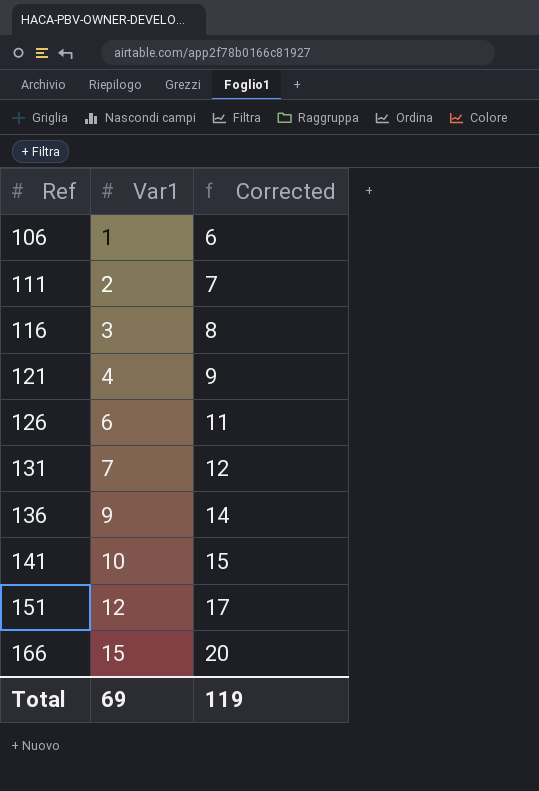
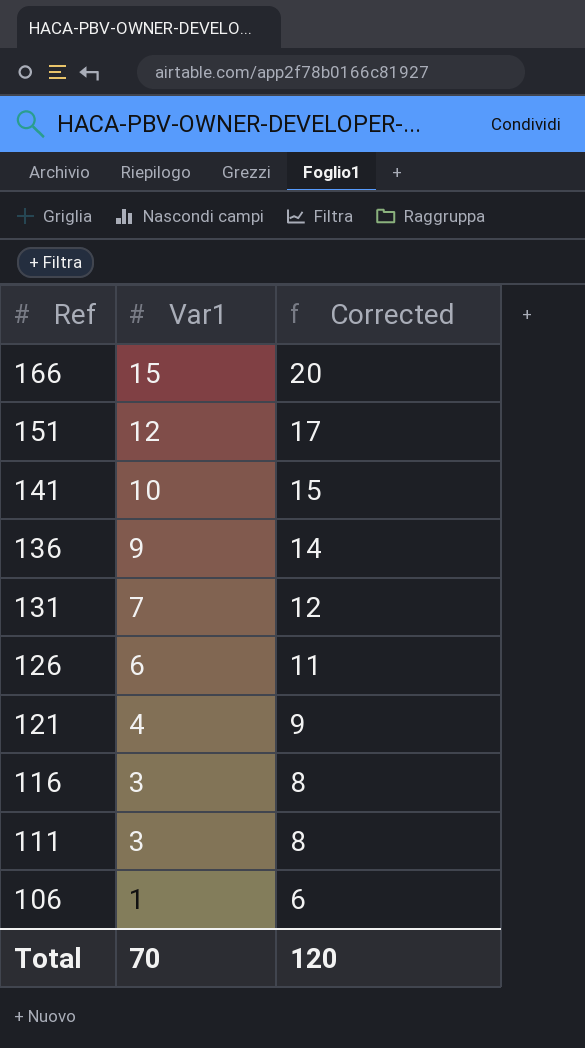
row order: Ref ascending -> Ref descending
111 | Var1: 2 -> 3
111 | Corrected: 7 -> 8
Total | Var1: 69 -> 70
Total | Corrected: 119 -> 120

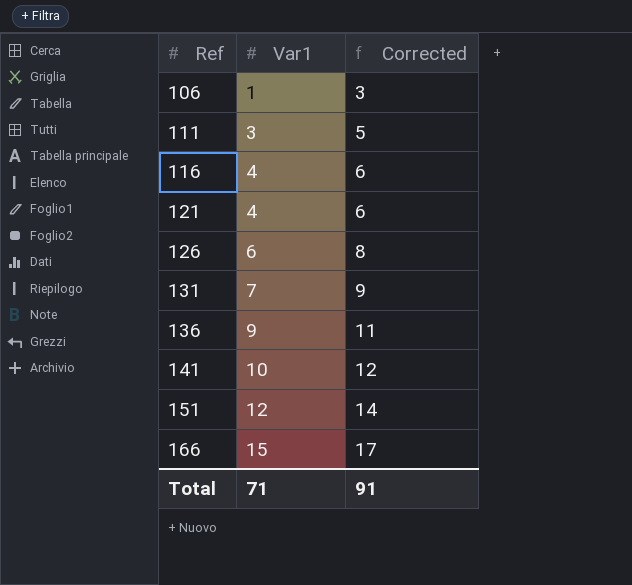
row order: Ref descending -> Ref ascending
column Corrected | formula: [Var1] + 5 -> [Var1] + 2
116 | Var1: 3 -> 4
Total | Var1: 70 -> 71
Total | Corrected: 120 -> 91

